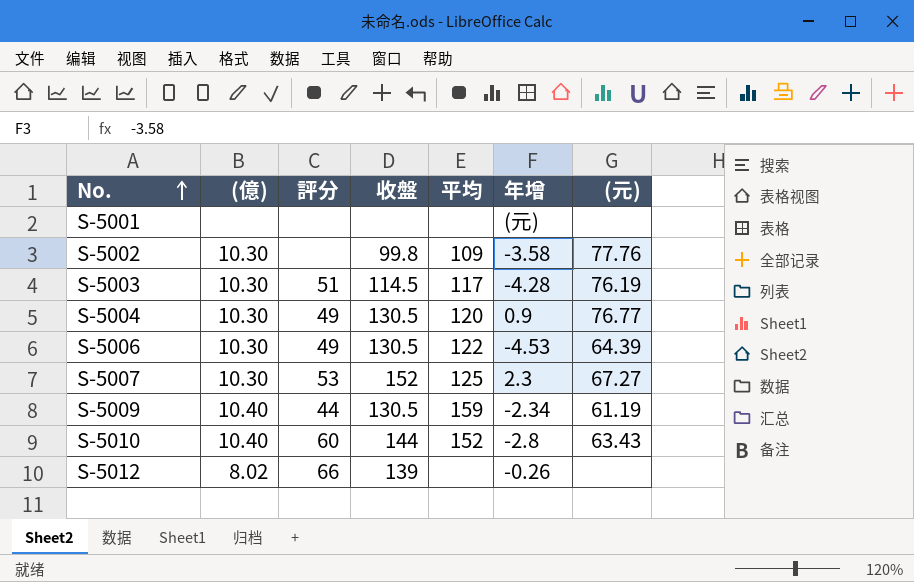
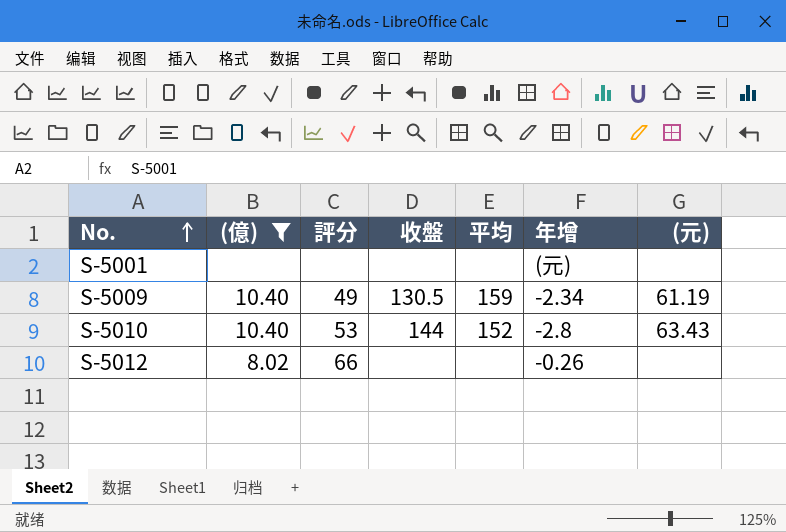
filter: none -> (億) != 10.30
S-5009 | 評分: 44 -> 49
S-5010 | 評分: 60 -> 53
S-5012 | 收盤: 139 -> none

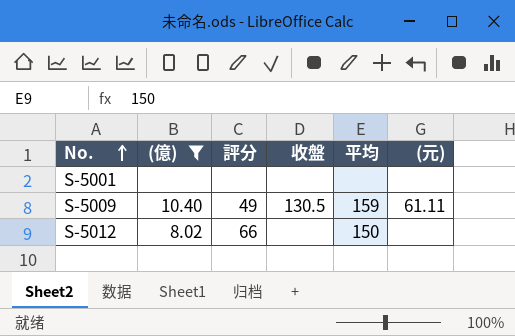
column 年增 | position: 6 -> none
row S-5010: 10.40 | 53 | 144 | 152 | -2.8 | 63.43 -> none
S-5009 | (元): 61.19 -> 61.11
S-5012 | 平均: none -> 150

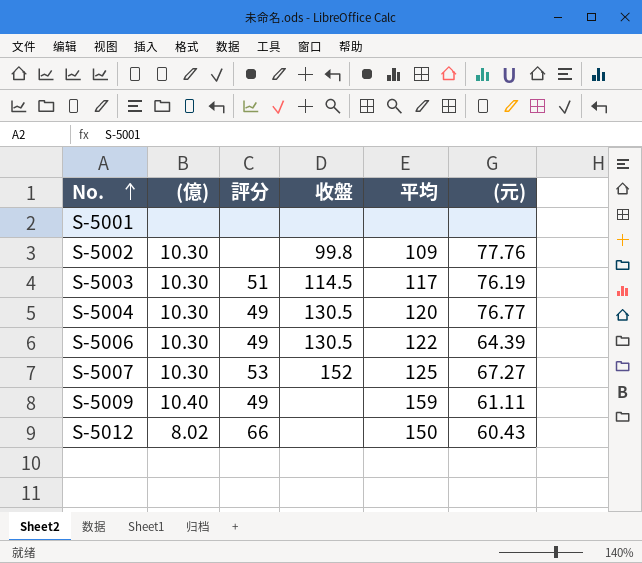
filter: (億) != 10.30 -> none
S-5009 | 收盤: 130.5 -> none
S-5012 | (元): none -> 60.43

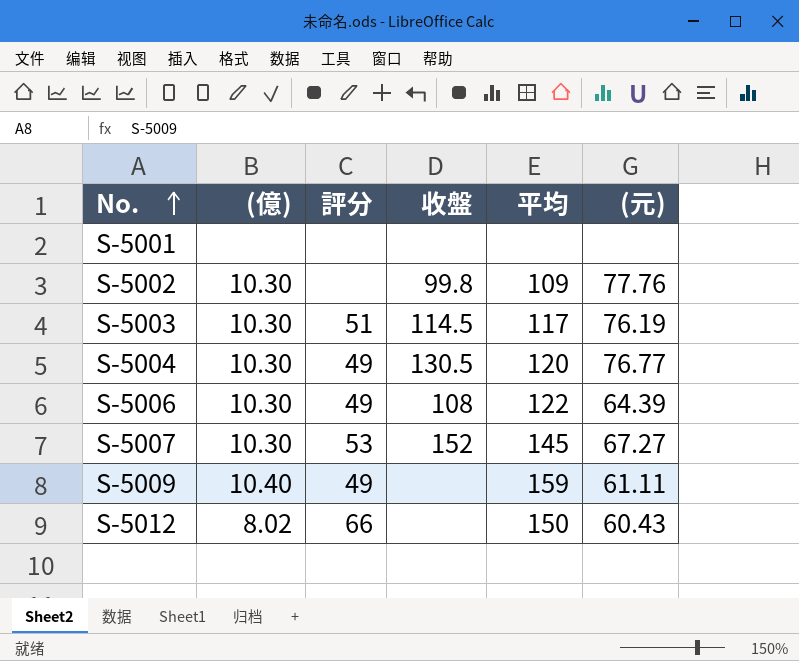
S-5006 | 收盤: 130.5 -> 108
S-5007 | 平均: 125 -> 145

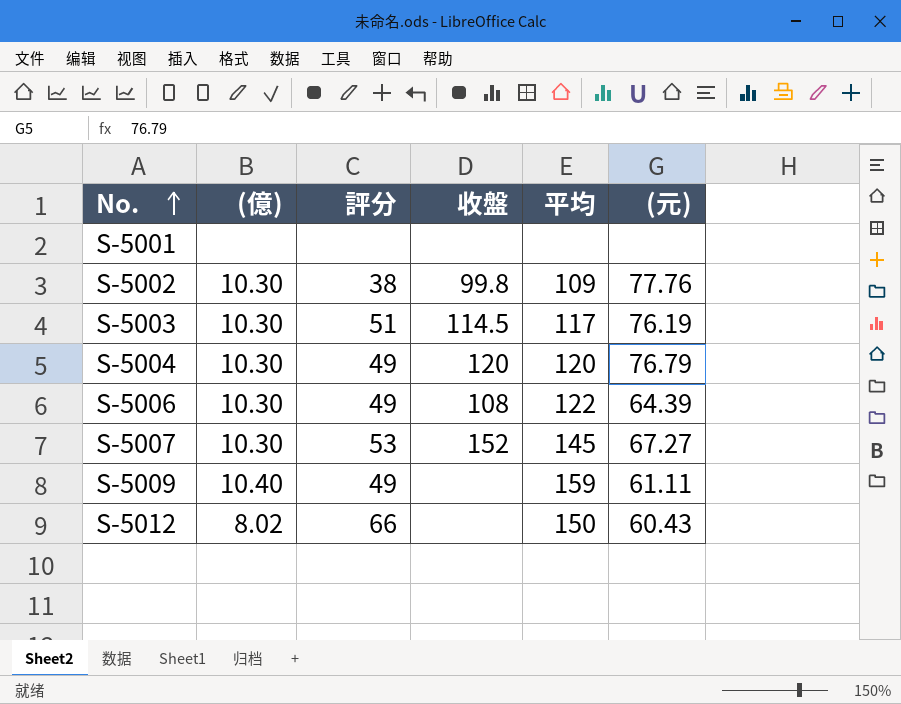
S-5002 | 評分: none -> 38
S-5004 | 收盤: 130.5 -> 120
S-5004 | (元): 76.77 -> 76.79

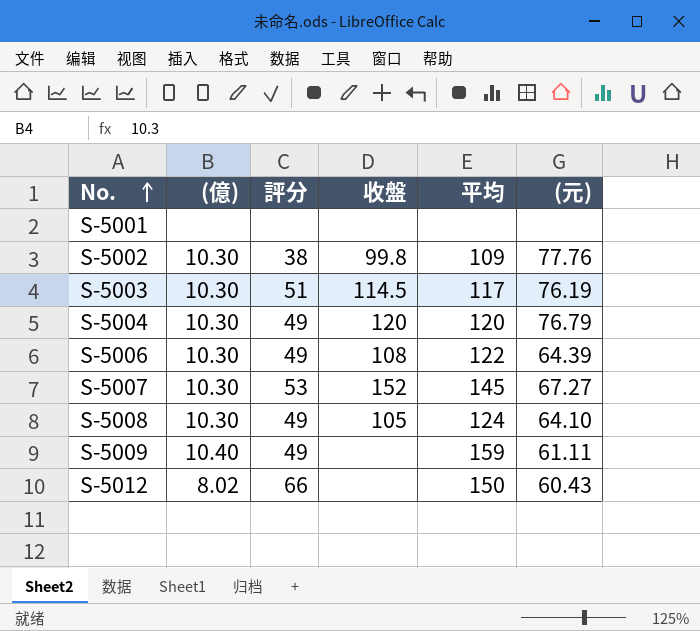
row S-5008: none -> 10.30 | 49 | 105 | 124 | 64.10

